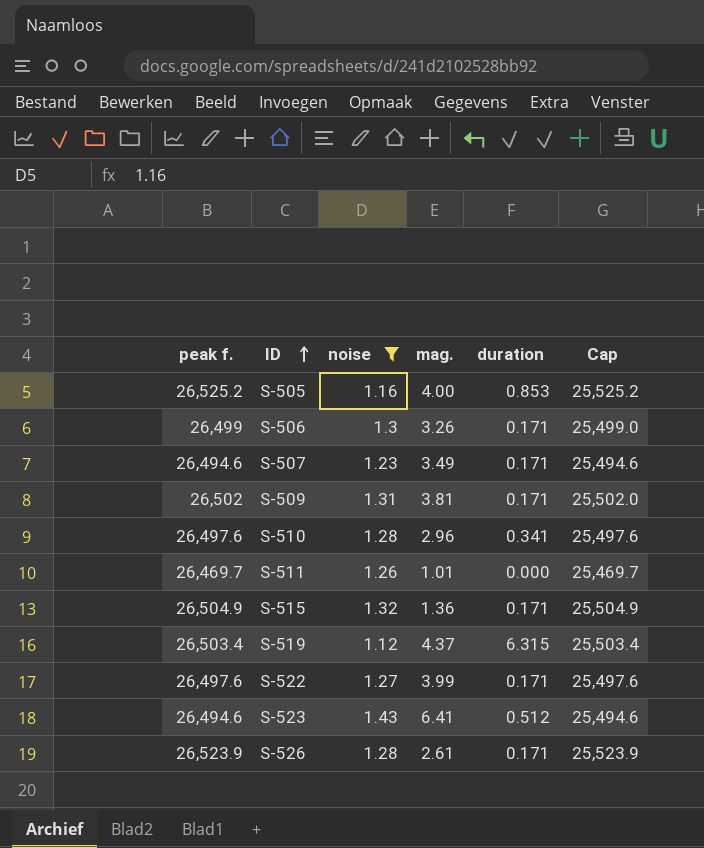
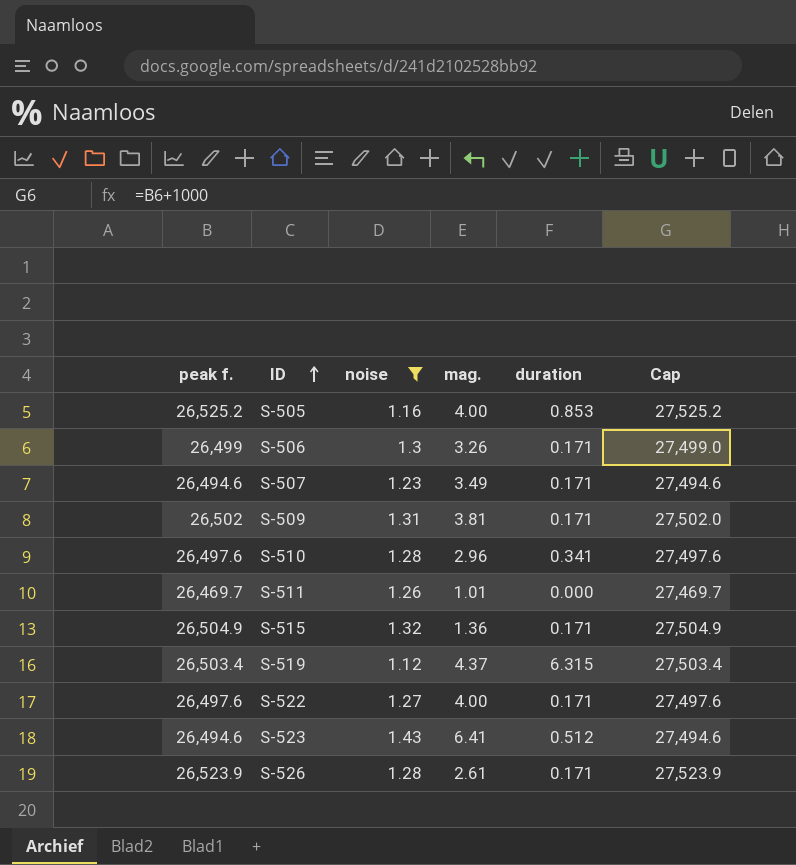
column Cap | formula: [peak f.] - 1000 -> [peak f.] + 1000
S-522 | mag.: 3.99 -> 4.00

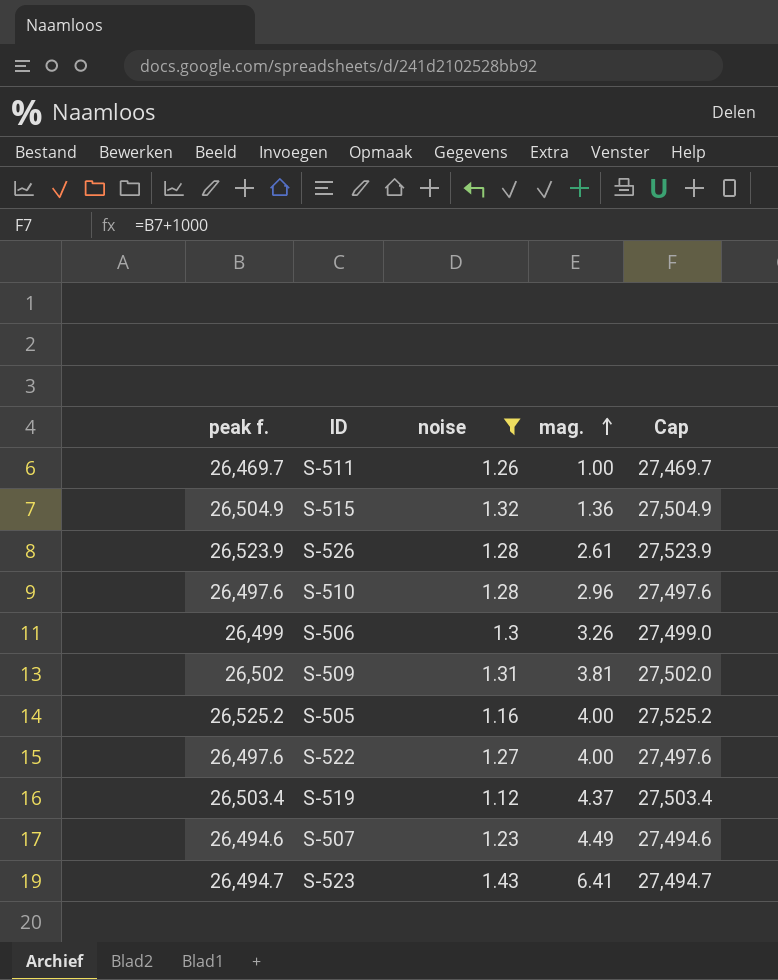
row order: ID ascending -> mag. ascending
column duration | position: 5 -> none
S-511 | mag.: 1.01 -> 1.00
S-507 | mag.: 3.49 -> 4.49
S-523 | peak f.: 26,494.6 -> 26,494.7
S-523 | Cap: 27,494.6 -> 27,494.7

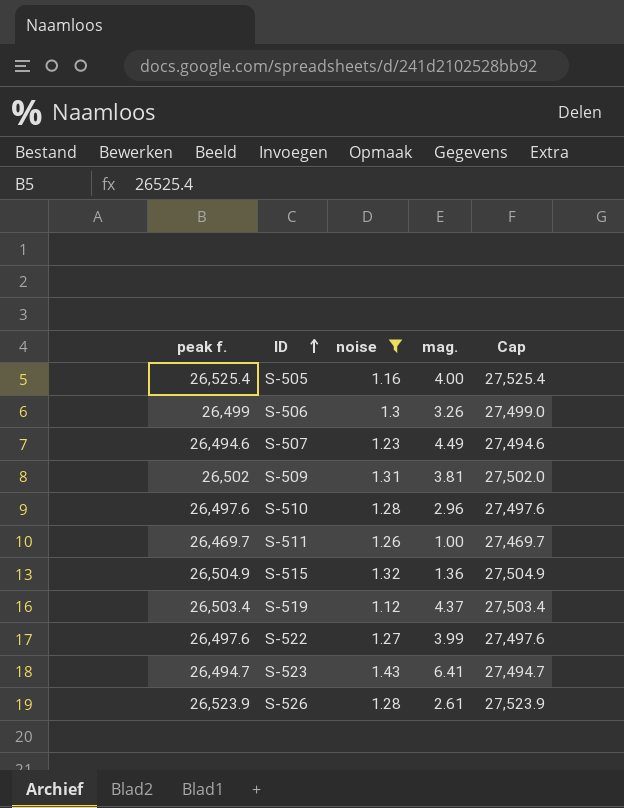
row order: mag. ascending -> ID ascending
S-505 | peak f.: 26,525.2 -> 26,525.4
S-505 | Cap: 27,525.2 -> 27,525.4
S-522 | mag.: 4.00 -> 3.99

